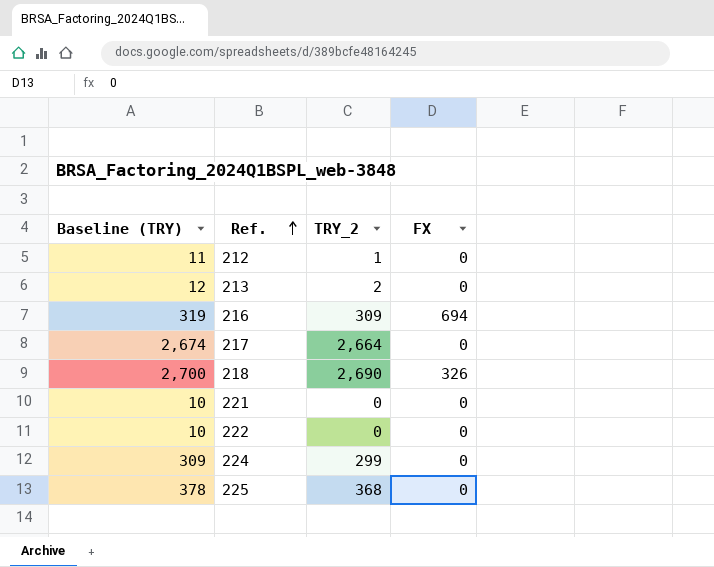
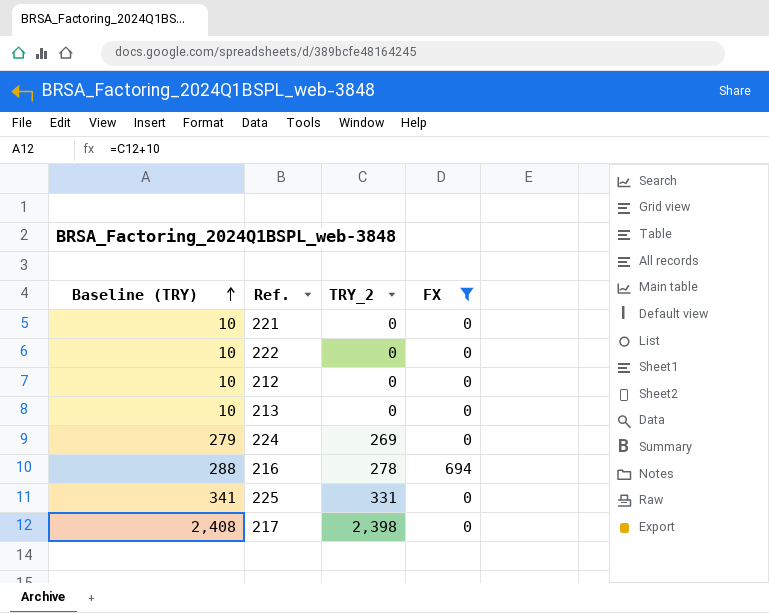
filter: none -> FX != 326
row order: Ref. ascending -> Baseline (TRY) ascending
212 | Baseline (TRY): 11 -> 10
212 | TRY_2: 1 -> 0
213 | Baseline (TRY): 12 -> 10
213 | TRY_2: 2 -> 0
224 | Baseline (TRY): 309 -> 279
224 | TRY_2: 299 -> 269
216 | Baseline (TRY): 319 -> 288
216 | TRY_2: 309 -> 278
225 | Baseline (TRY): 378 -> 341
225 | TRY_2: 368 -> 331
217 | Baseline (TRY): 2,674 -> 2,408
217 | TRY_2: 2,664 -> 2,398

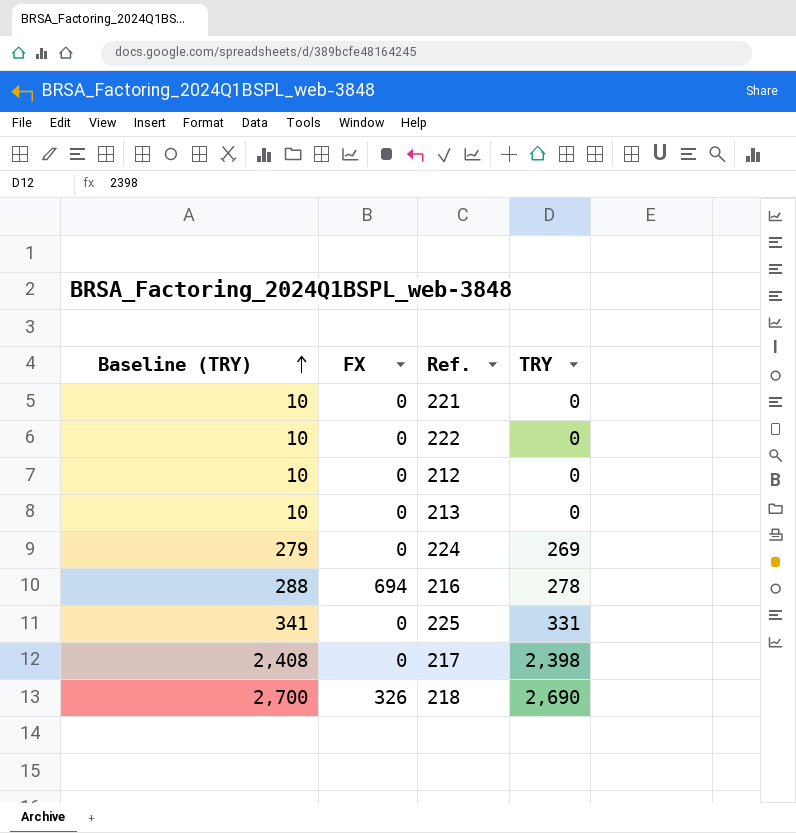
filter: FX != 326 -> none
column FX | position: 4 -> 2
column name: TRY_2 -> TRY

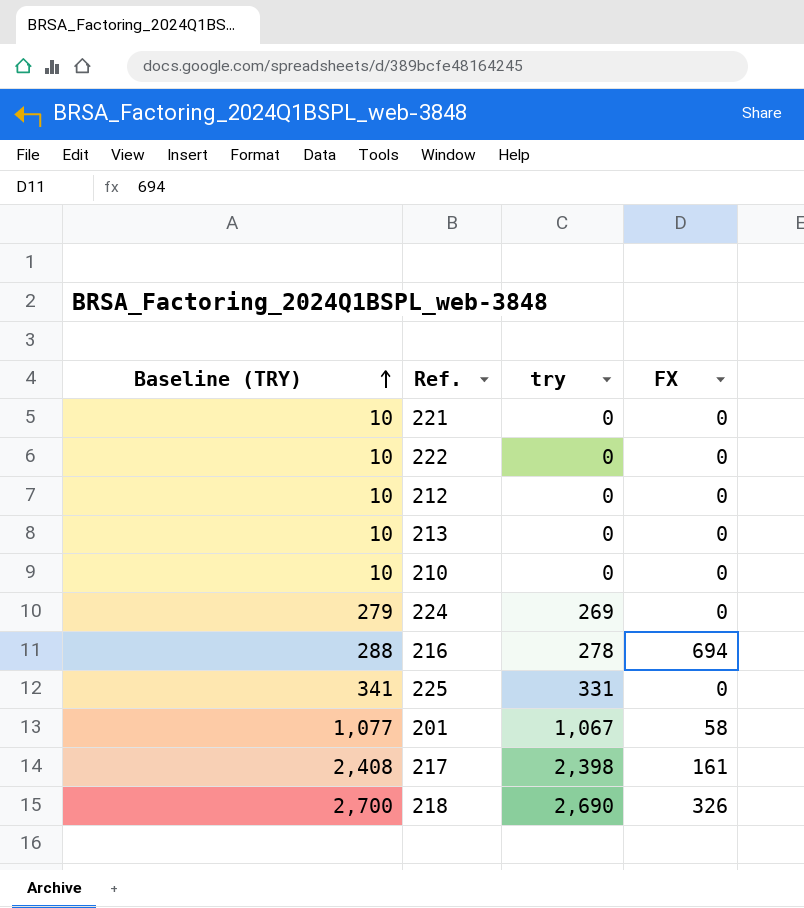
column name: TRY -> try
column FX | position: 2 -> 4
row 210: none -> 10 | 0 | 0
row 201: none -> 1,077 | 1,067 | 58
217 | FX: 0 -> 161

